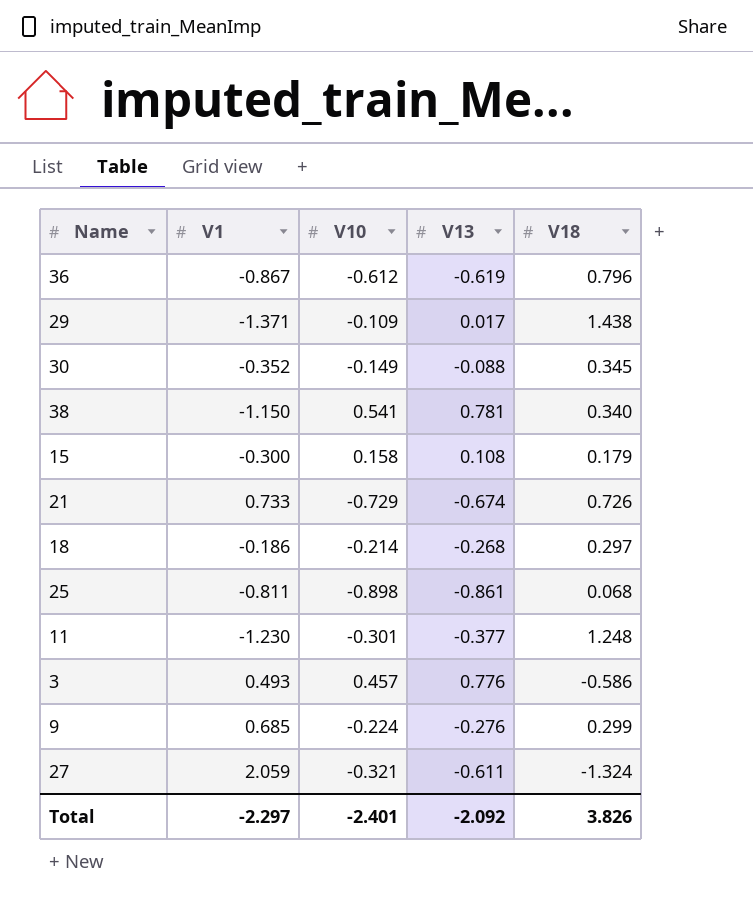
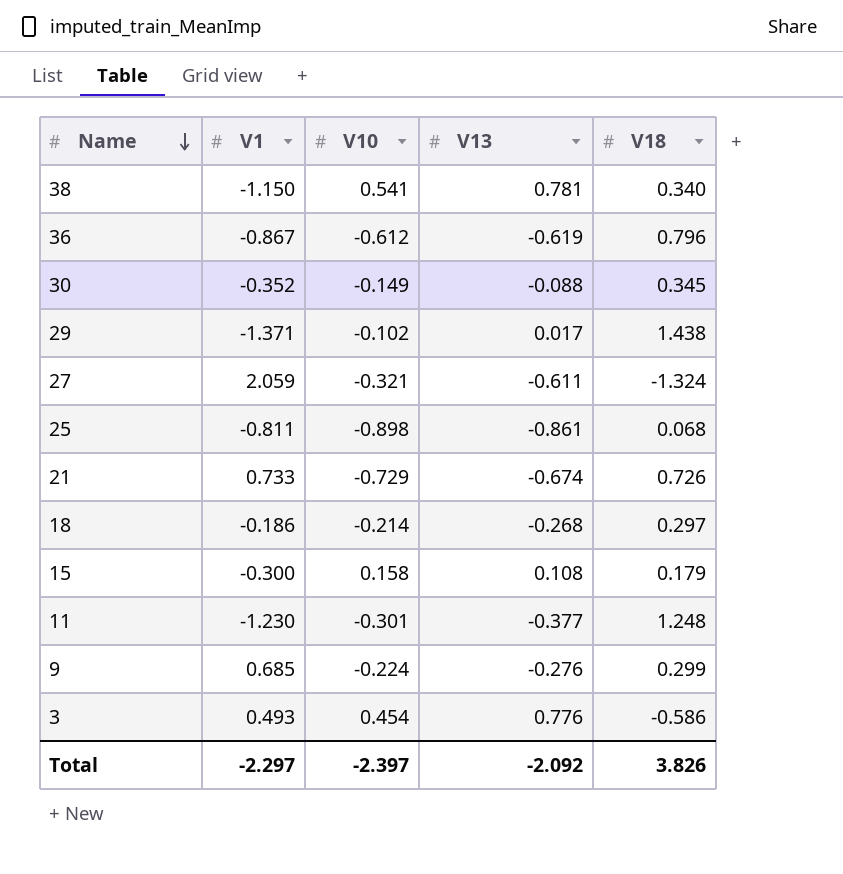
row order: none -> Name descending
29 | V10: -0.109 -> -0.102
3 | V10: 0.457 -> 0.454
Total | V10: -2.401 -> -2.397

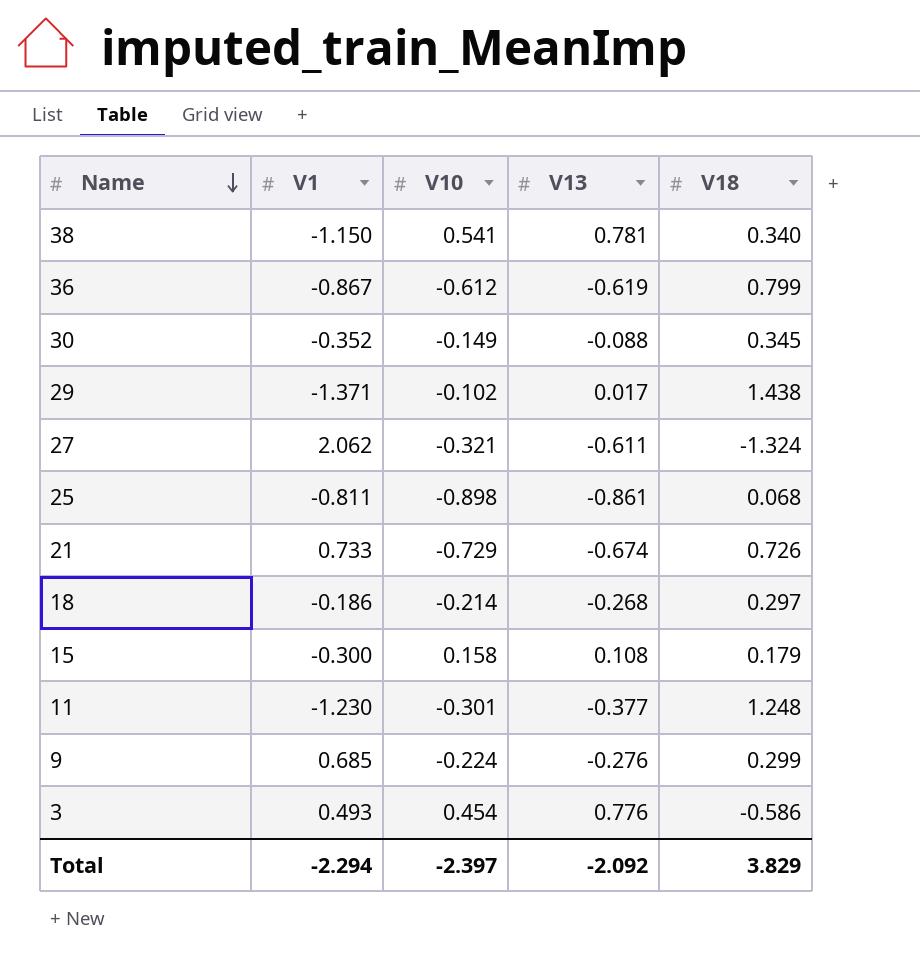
36 | V18: 0.796 -> 0.799
27 | V1: 2.059 -> 2.062
Total | V1: -2.297 -> -2.294
Total | V18: 3.826 -> 3.829

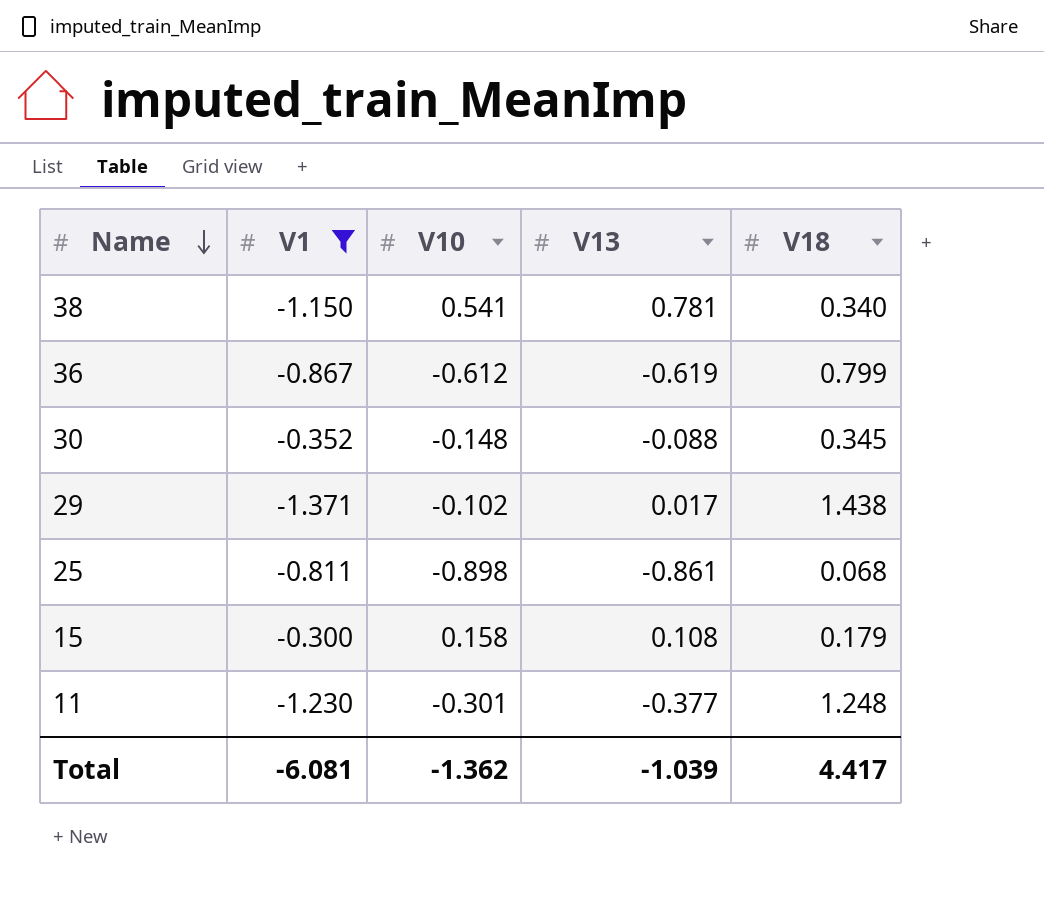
filter: none -> V1 <= -0.300
30 | V10: -0.149 -> -0.148
Total | V1: -2.294 -> -6.081
Total | V10: -2.397 -> -1.362
Total | V13: -2.092 -> -1.039
Total | V18: 3.829 -> 4.417

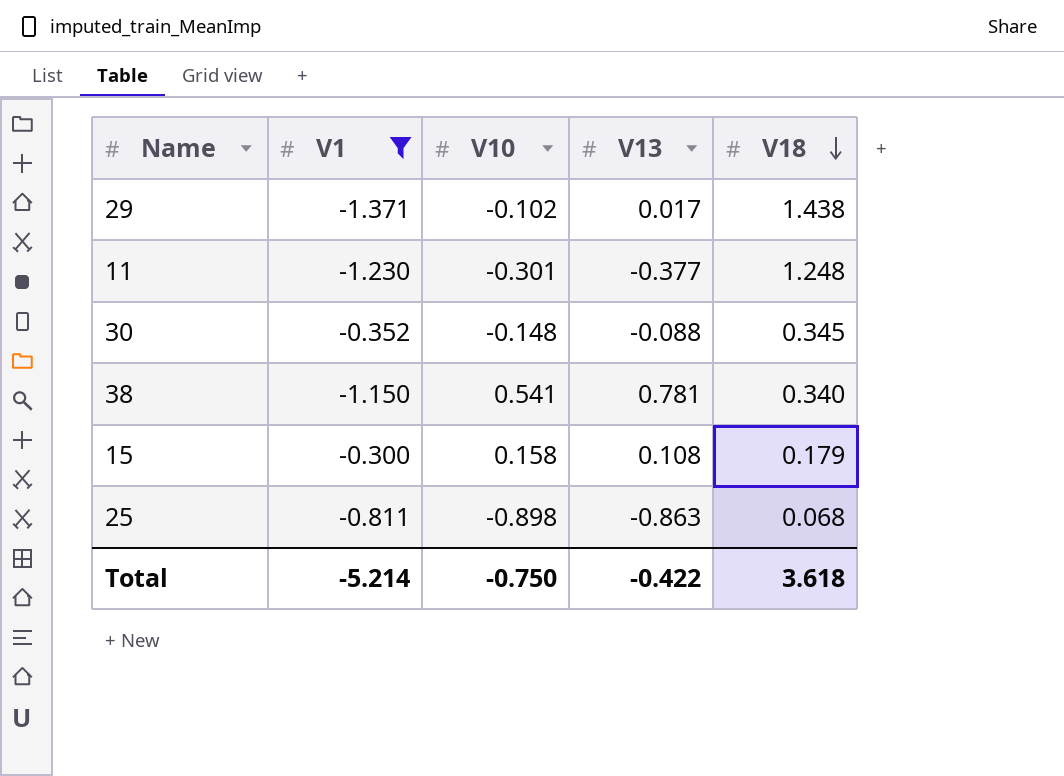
row order: Name descending -> V18 descending
row 36: -0.867 | -0.612 | -0.619 | 0.799 -> none
25 | V13: -0.861 -> -0.863
Total | V1: -6.081 -> -5.214
Total | V10: -1.362 -> -0.750
Total | V13: -1.039 -> -0.422
Total | V18: 4.417 -> 3.618

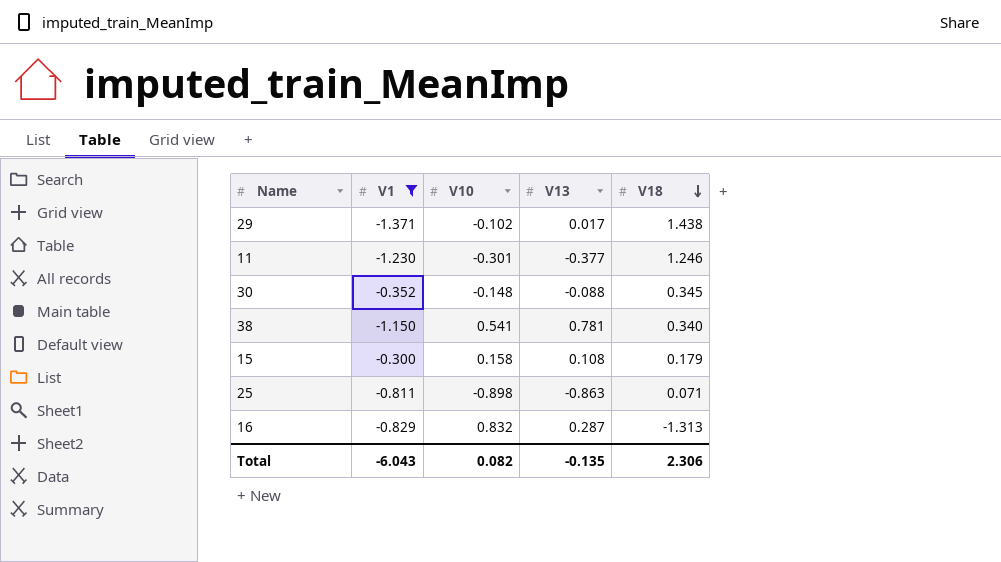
11 | V18: 1.248 -> 1.246
25 | V18: 0.068 -> 0.071
row 16: none -> -0.829 | 0.832 | 0.287 | -1.313
Total | V1: -5.214 -> -6.043
Total | V10: -0.750 -> 0.082
Total | V13: -0.422 -> -0.135
Total | V18: 3.618 -> 2.306

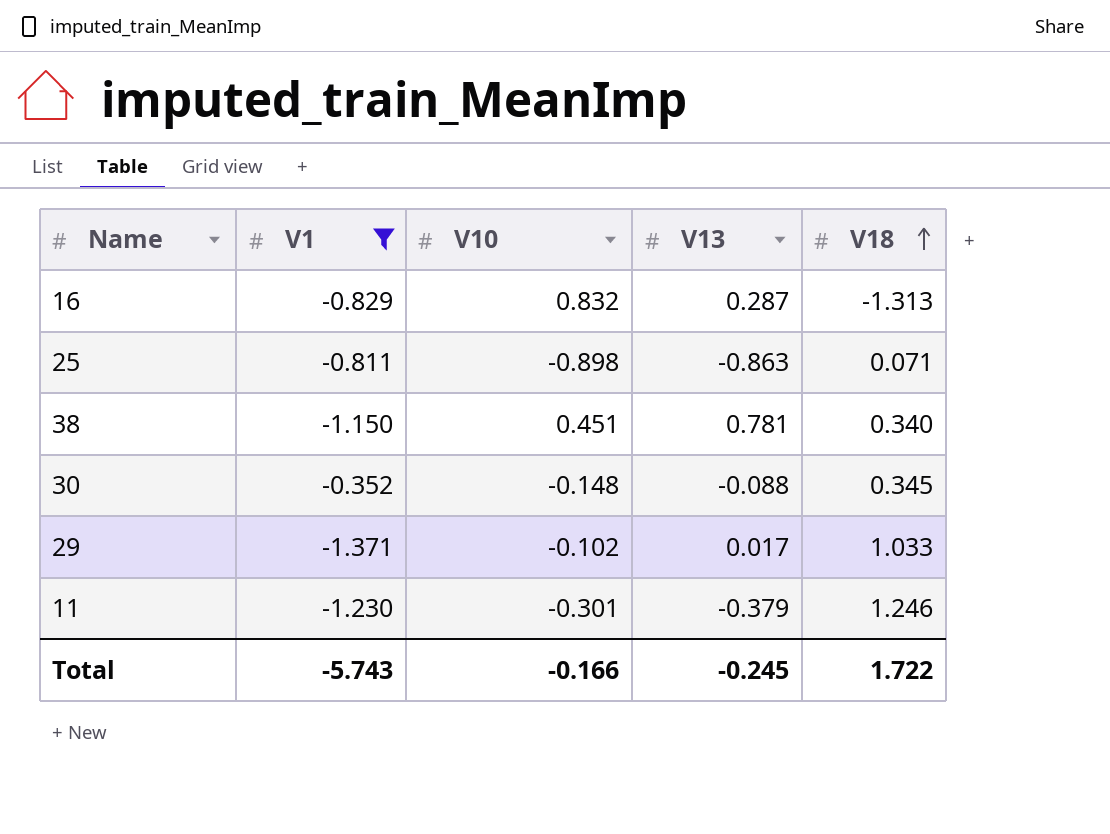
row order: V18 descending -> V18 ascending
row 15: -0.300 | 0.158 | 0.108 | 0.179 -> none
38 | V10: 0.541 -> 0.451
29 | V18: 1.438 -> 1.033
11 | V13: -0.377 -> -0.379
Total | V1: -6.043 -> -5.743
Total | V10: 0.082 -> -0.166
Total | V13: -0.135 -> -0.245
Total | V18: 2.306 -> 1.722

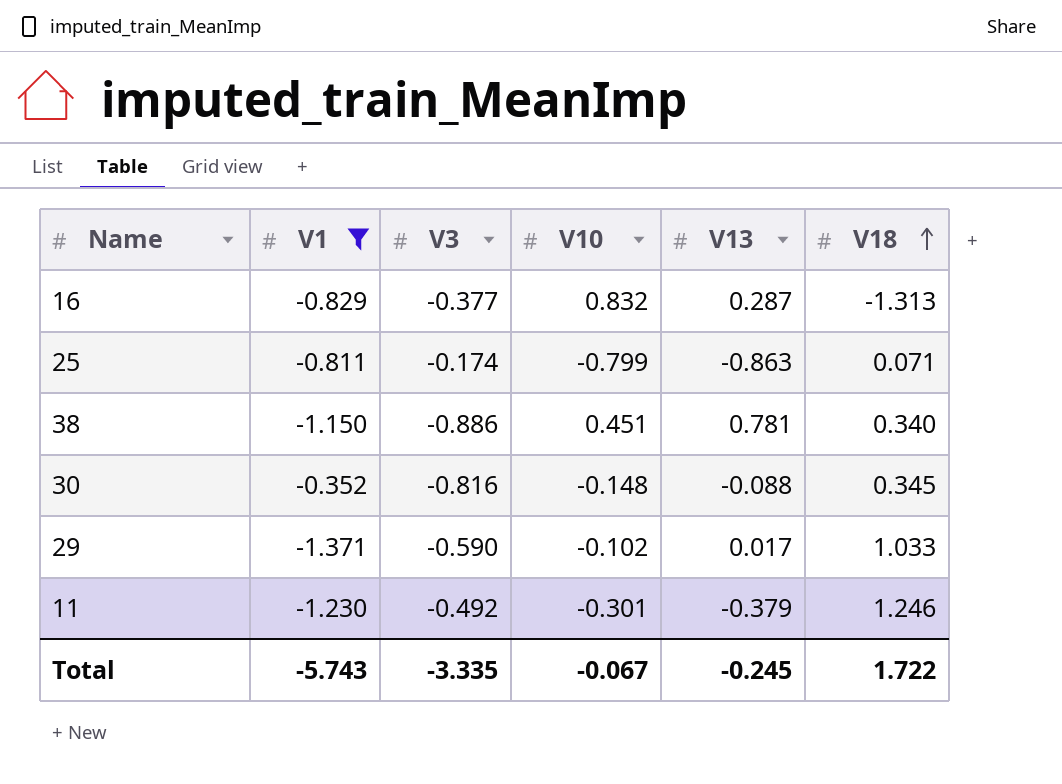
column V3 | position: none -> 3
25 | V10: -0.898 -> -0.799
Total | V10: -0.166 -> -0.067

